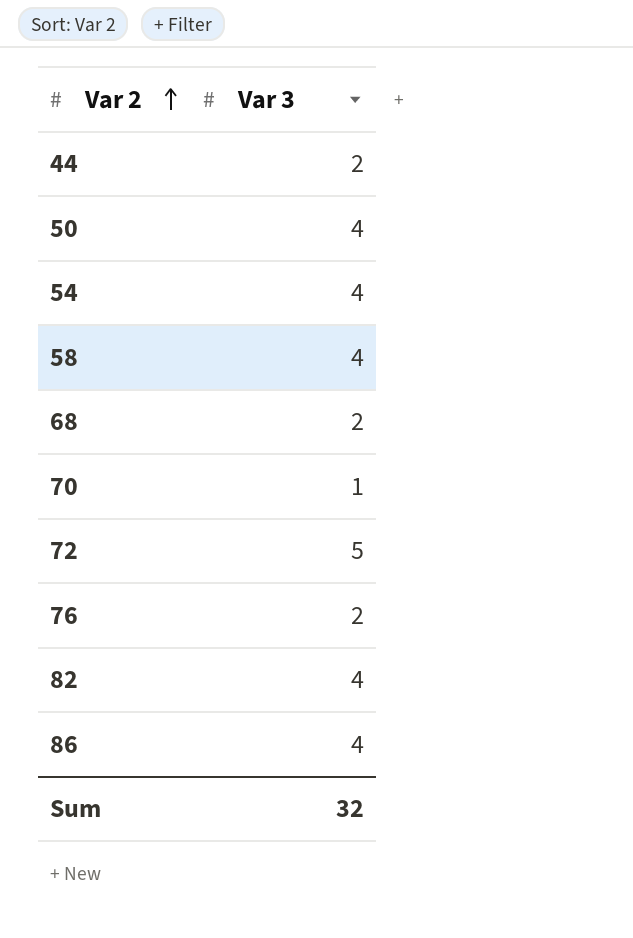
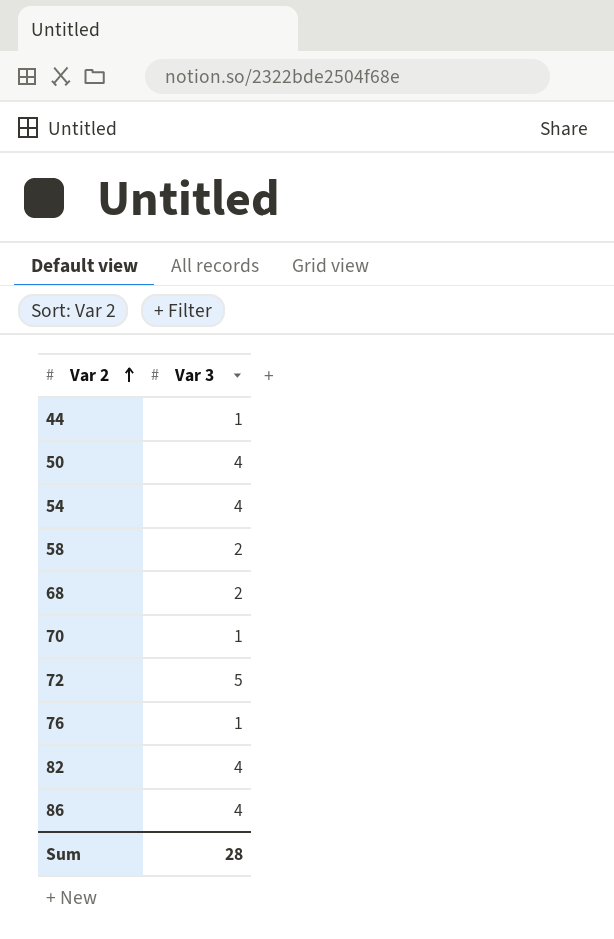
44 | Var 3: 2 -> 1
58 | Var 3: 4 -> 2
76 | Var 3: 2 -> 1
Sum | Var 3: 32 -> 28

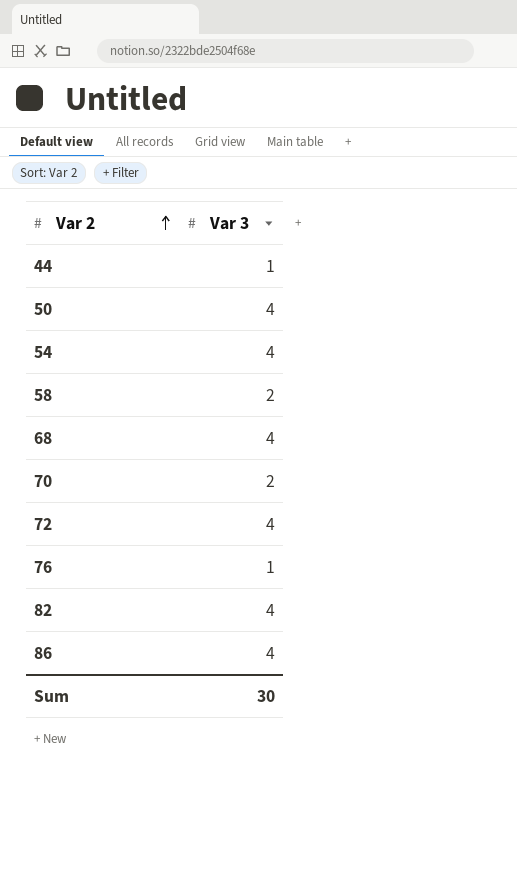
68 | Var 3: 2 -> 4
70 | Var 3: 1 -> 2
72 | Var 3: 5 -> 4
Sum | Var 3: 28 -> 30

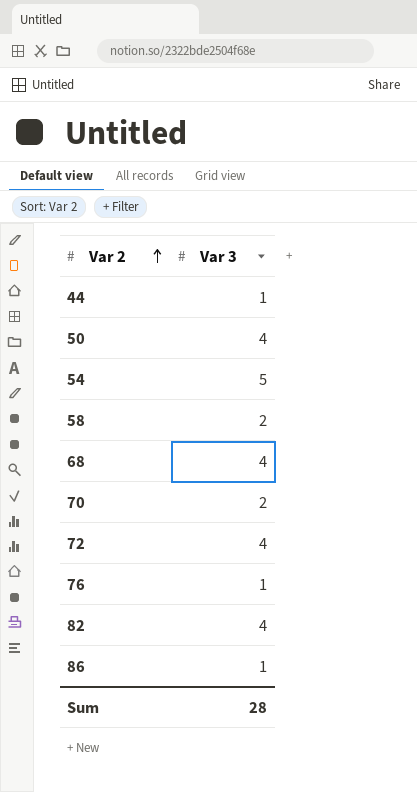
54 | Var 3: 4 -> 5
86 | Var 3: 4 -> 1
Sum | Var 3: 30 -> 28

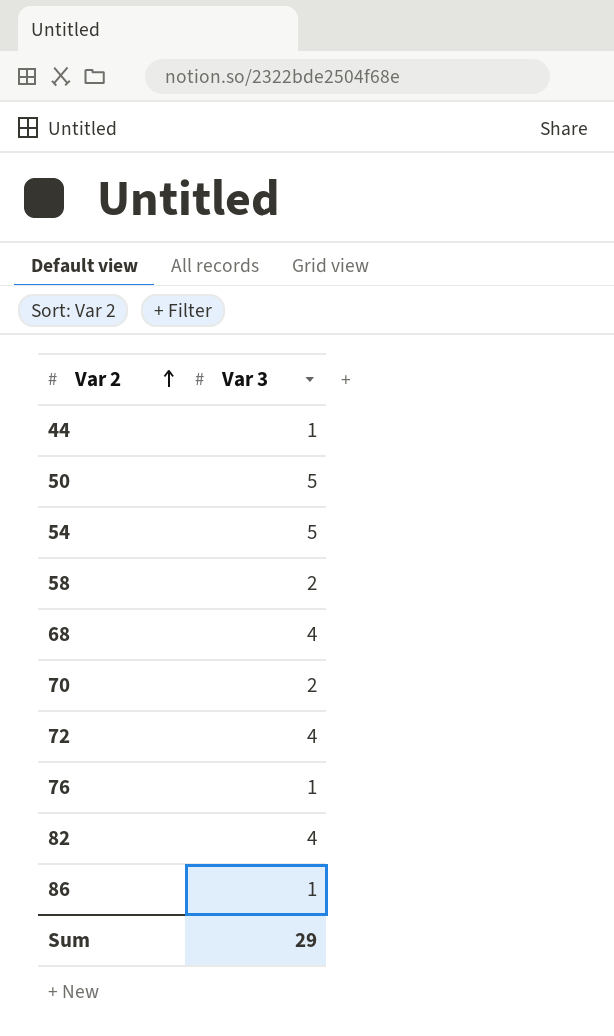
50 | Var 3: 4 -> 5
Sum | Var 3: 28 -> 29

